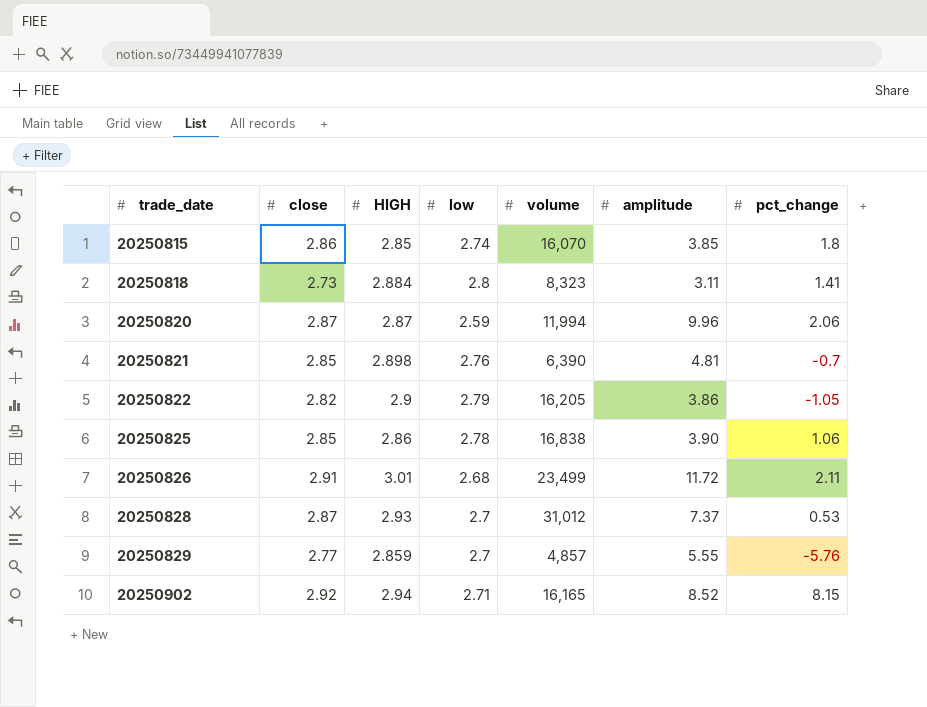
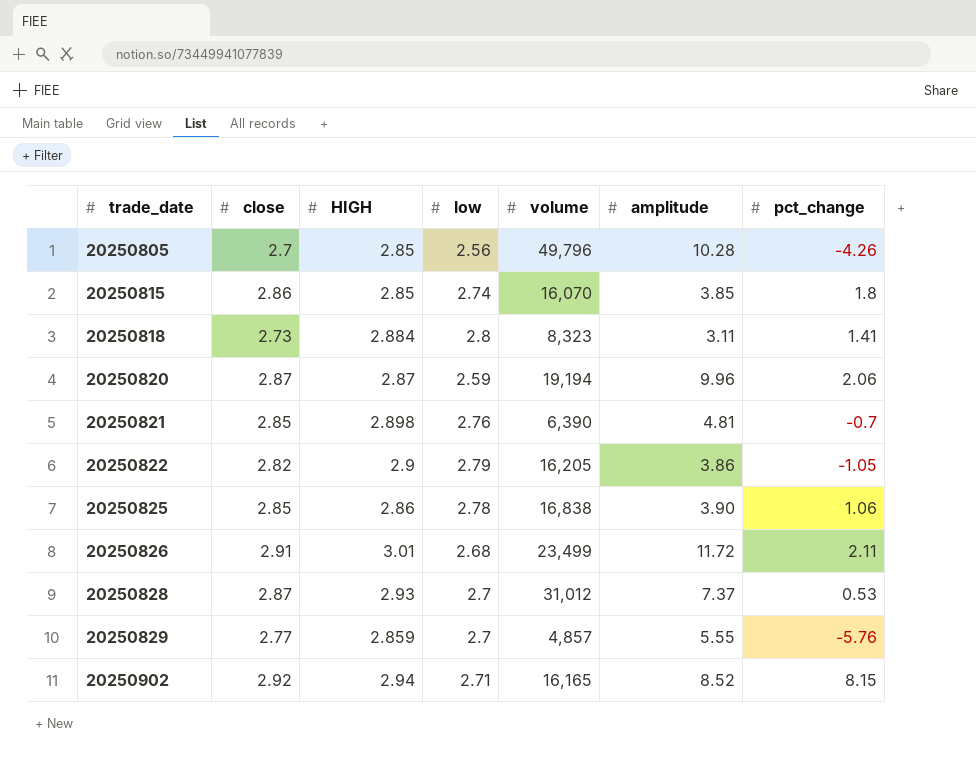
row 20250805: none -> 2.7 | 2.85 | 2.56 | 49,796 | 10.28 | -4.26
20250820 | volume: 11,994 -> 19,194

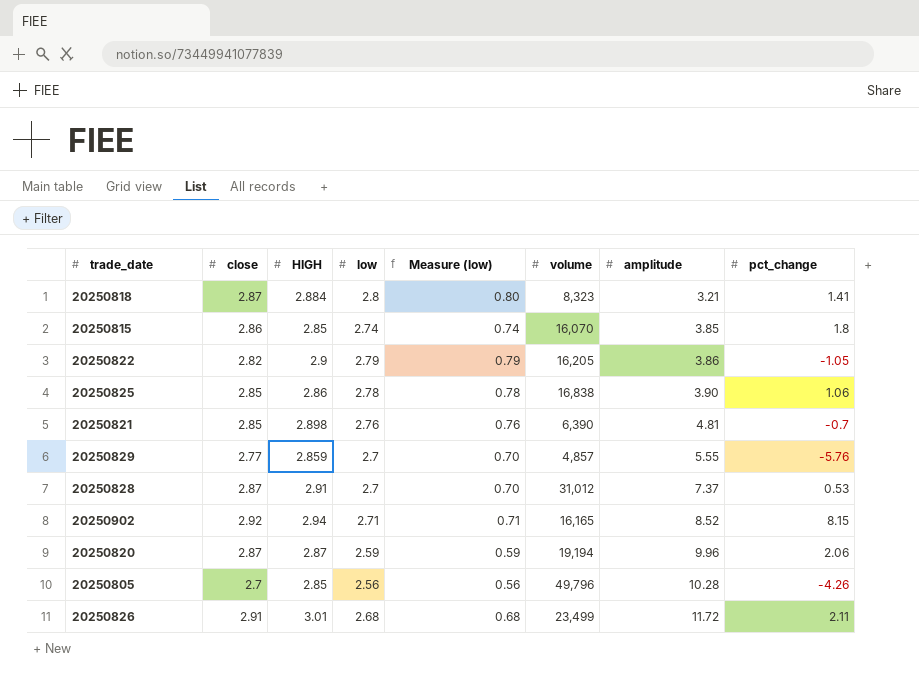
row order: trade_date ascending -> amplitude ascending
column Measure (low) | formula: none -> [low] - 2
20250818 | close: 2.73 -> 2.87
20250818 | amplitude: 3.11 -> 3.21
20250828 | HIGH: 2.93 -> 2.91

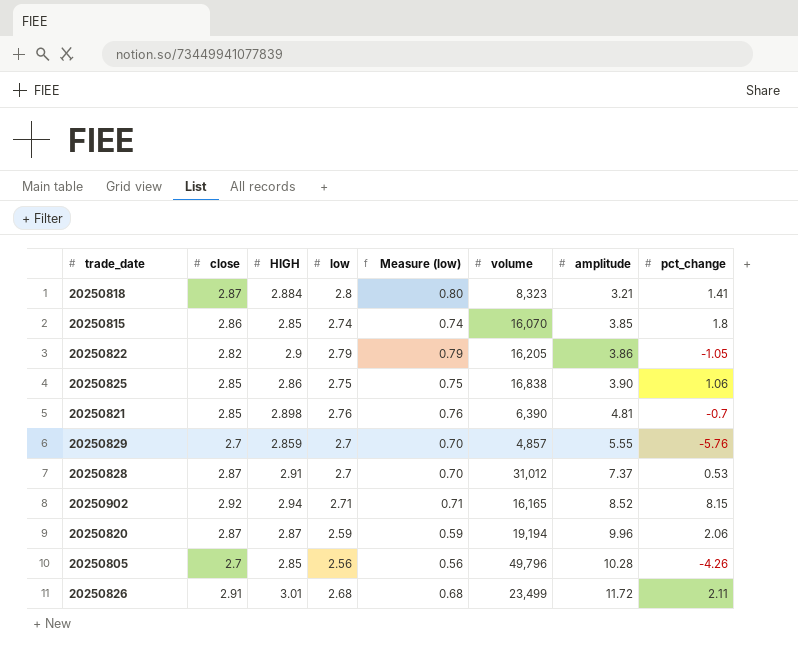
20250825 | low: 2.78 -> 2.75
20250825 | Measure (low): 0.78 -> 0.75
20250829 | close: 2.77 -> 2.7

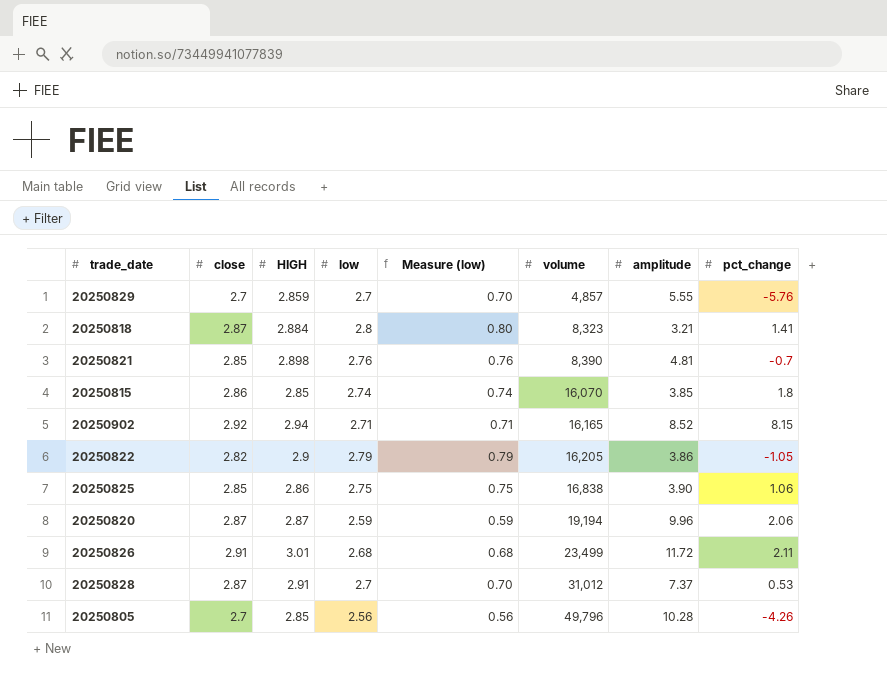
row order: amplitude ascending -> volume ascending
20250821 | volume: 6,390 -> 8,390

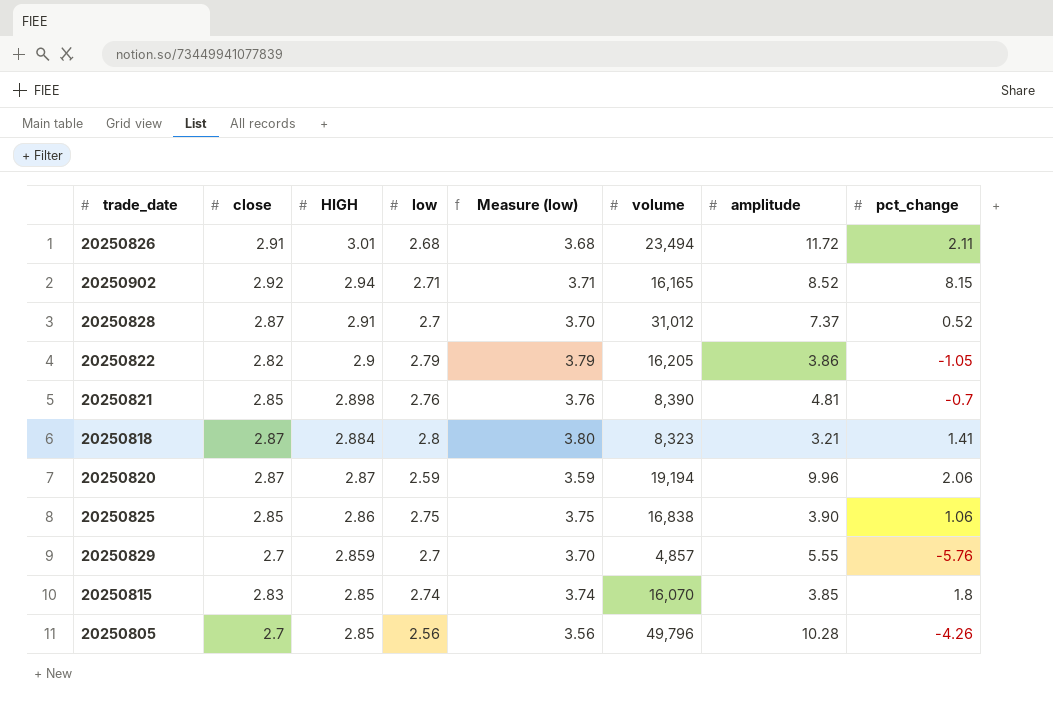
row order: volume ascending -> HIGH descending
column Measure (low) | formula: [low] - 2 -> [low] + 1
20250826 | volume: 23,499 -> 23,494
20250828 | pct_change: 0.53 -> 0.52
20250815 | close: 2.86 -> 2.83

